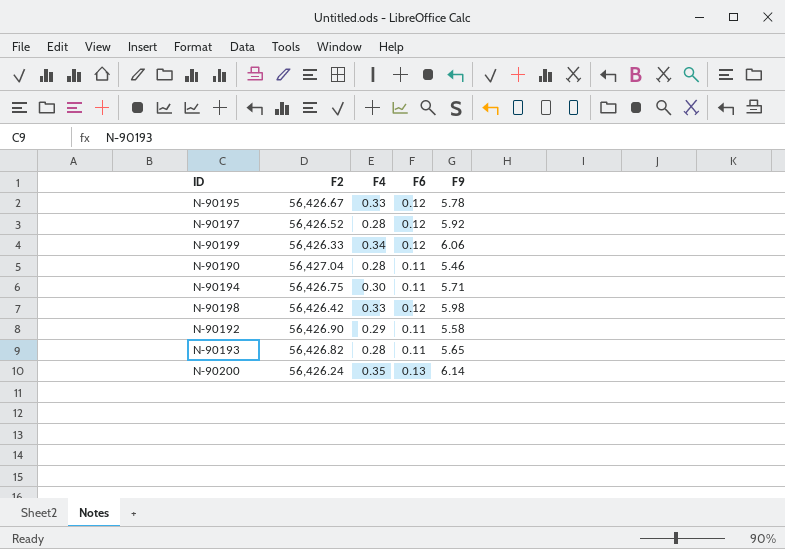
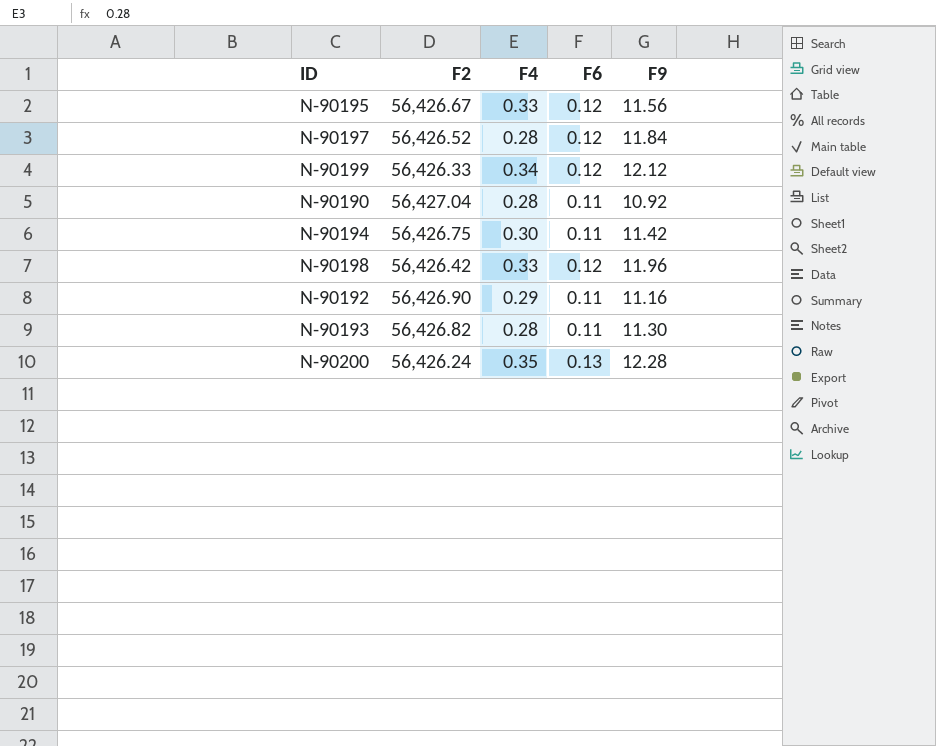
N-90195 | F9: 5.78 -> 11.56
N-90197 | F9: 5.92 -> 11.84
N-90199 | F9: 6.06 -> 12.12
N-90190 | F9: 5.46 -> 10.92
N-90194 | F9: 5.71 -> 11.42
N-90198 | F9: 5.98 -> 11.96
N-90192 | F9: 5.58 -> 11.16
N-90193 | F9: 5.65 -> 11.30
N-90200 | F9: 6.14 -> 12.28

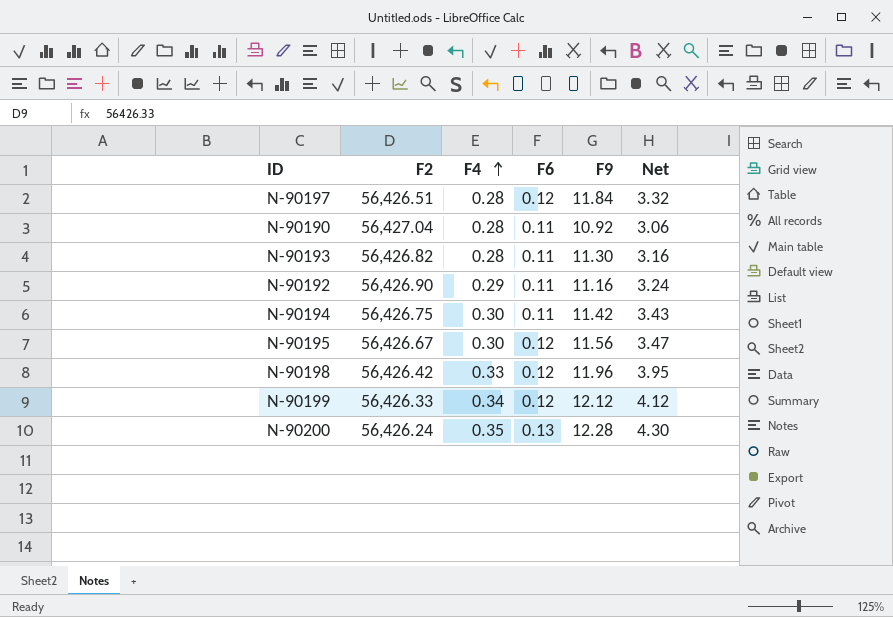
row order: none -> F4 ascending
column Net | formula: none -> [F4] * [F9]
N-90197 | F2: 56,426.52 -> 56,426.51
N-90195 | F4: 0.33 -> 0.30

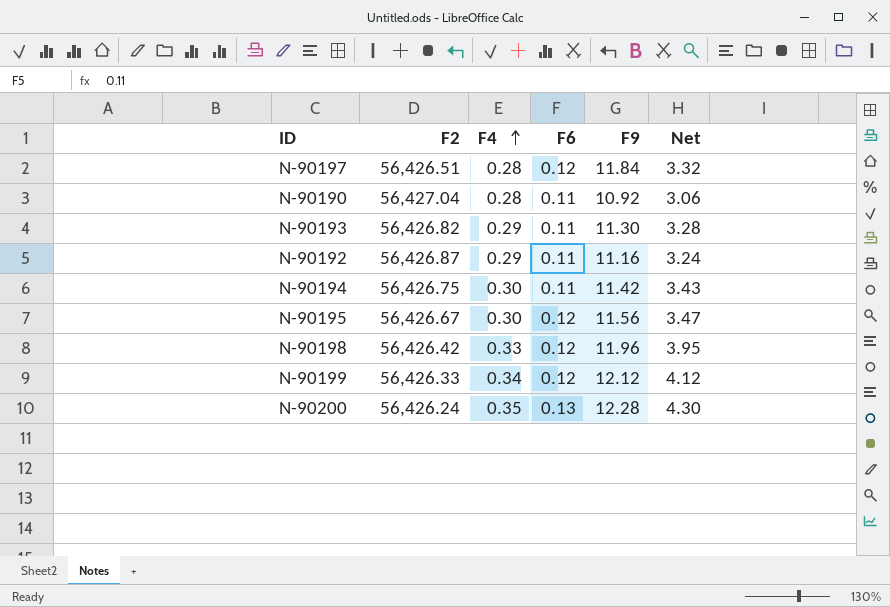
N-90193 | F4: 0.28 -> 0.29
N-90193 | Net: 3.16 -> 3.28
N-90192 | F2: 56,426.90 -> 56,426.87

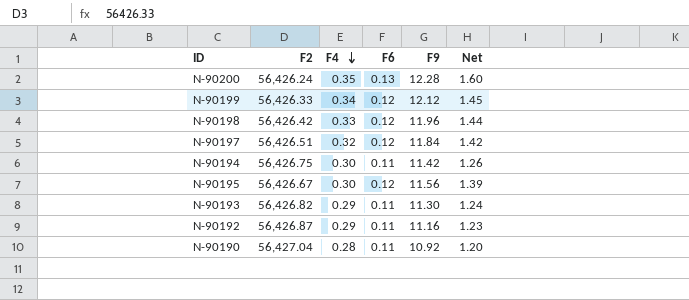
row order: F4 ascending -> F4 descending
column Net | formula: [F4] * [F9] -> [F6] * [F9]
N-90197 | F4: 0.28 -> 0.32

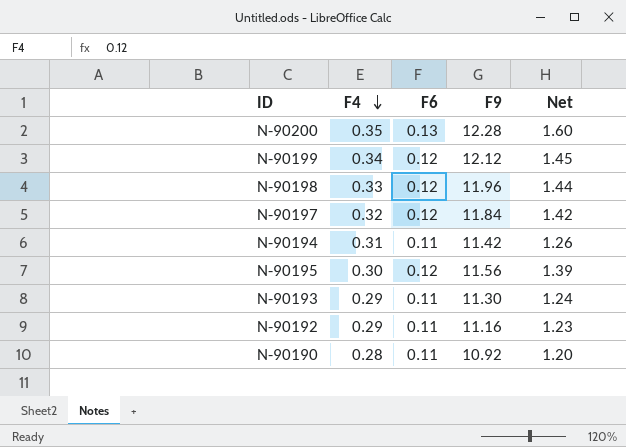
column F2 | position: 2 -> none
N-90194 | F4: 0.30 -> 0.31

